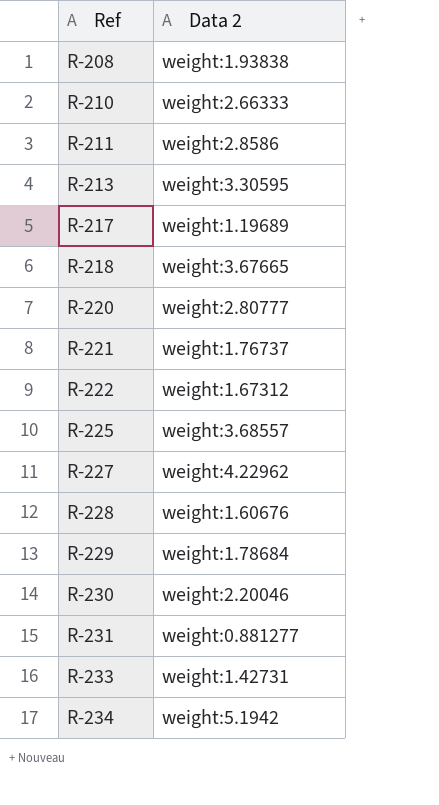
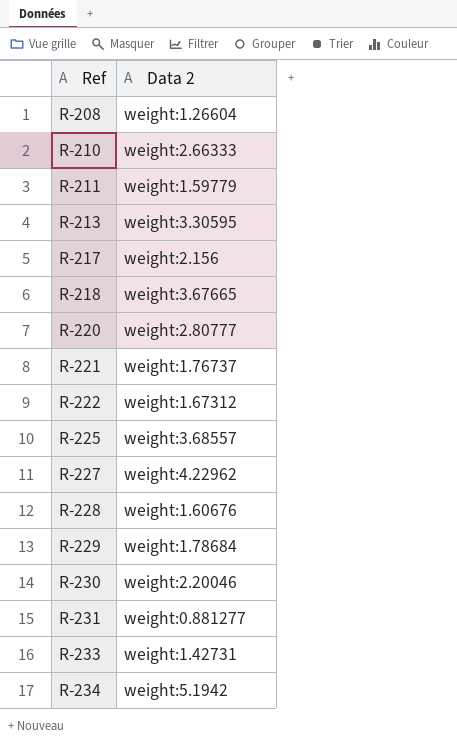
R-208 | Data 2: weight:1.93838 -> weight:1.26604
R-211 | Data 2: weight:2.8586 -> weight:1.59779
R-217 | Data 2: weight:1.19689 -> weight:2.156

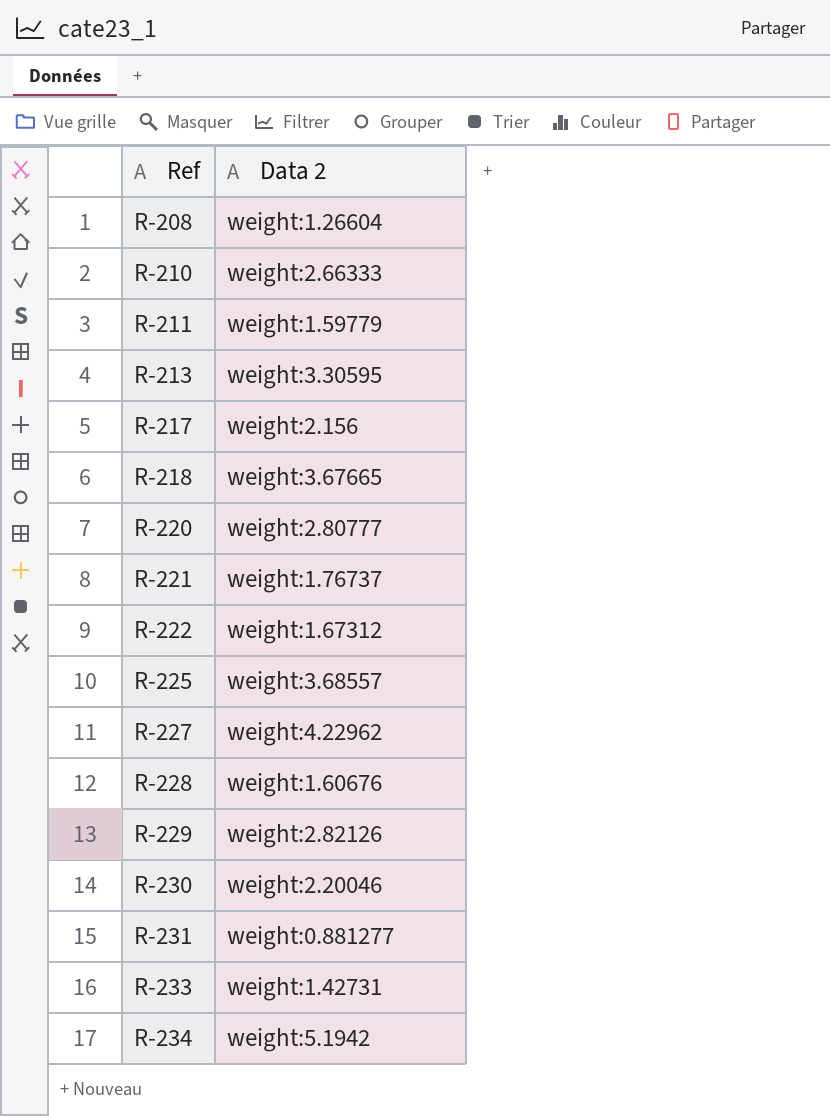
R-229 | Data 2: weight:1.78684 -> weight:2.82126

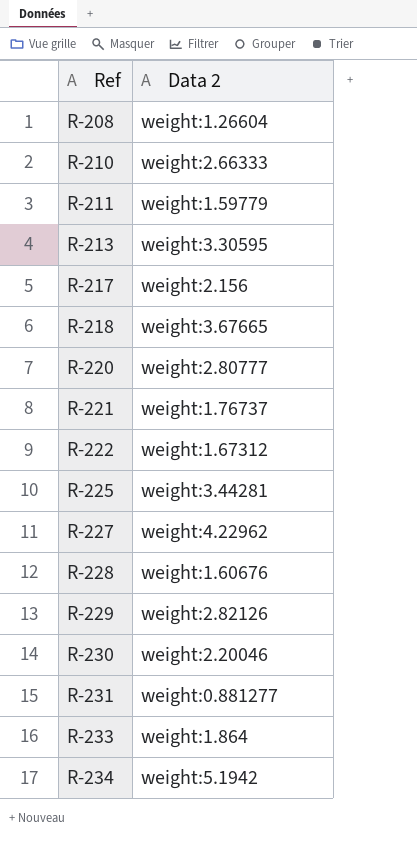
R-225 | Data 2: weight:3.68557 -> weight:3.44281
R-233 | Data 2: weight:1.42731 -> weight:1.864

